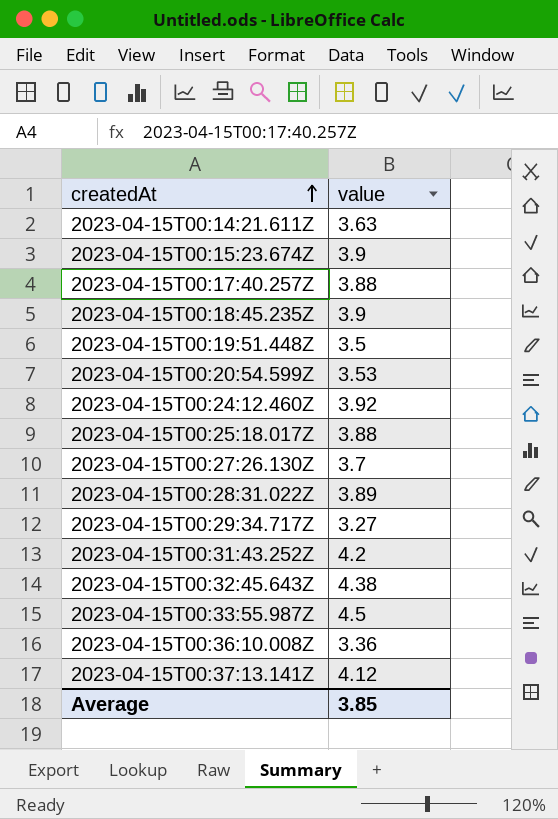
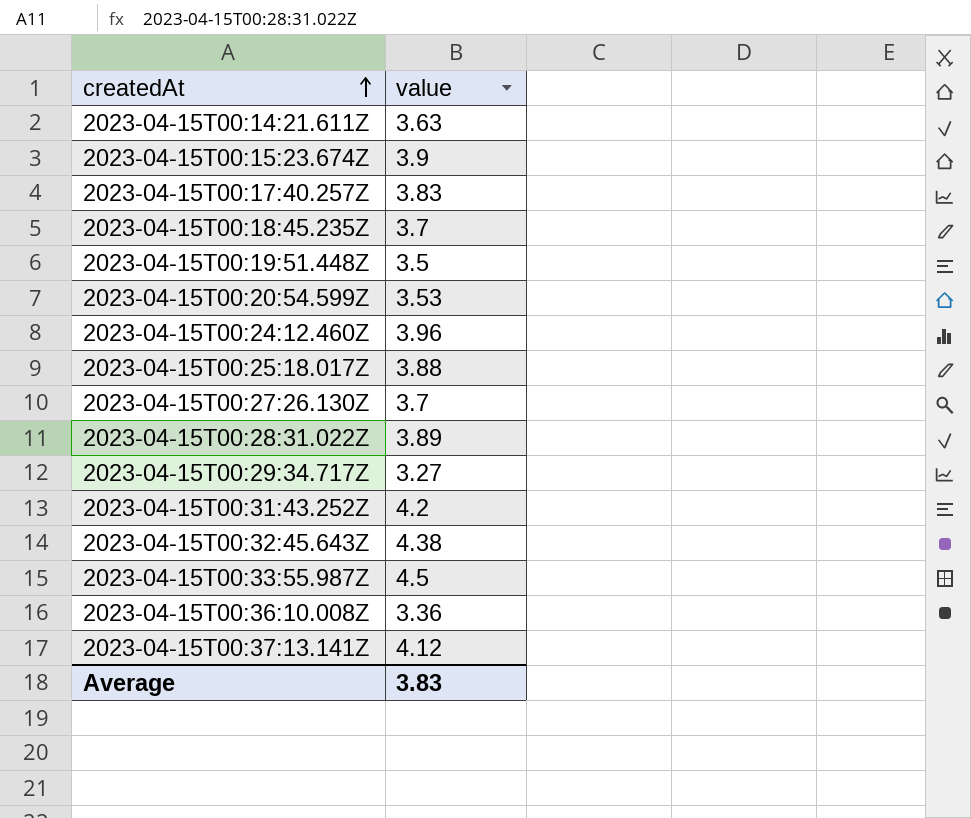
2023-04-15T00:17:40.257Z | value: 3.88 -> 3.83
2023-04-15T00:18:45.235Z | value: 3.9 -> 3.7
2023-04-15T00:24:12.460Z | value: 3.92 -> 3.96
Average | value: 3.85 -> 3.83

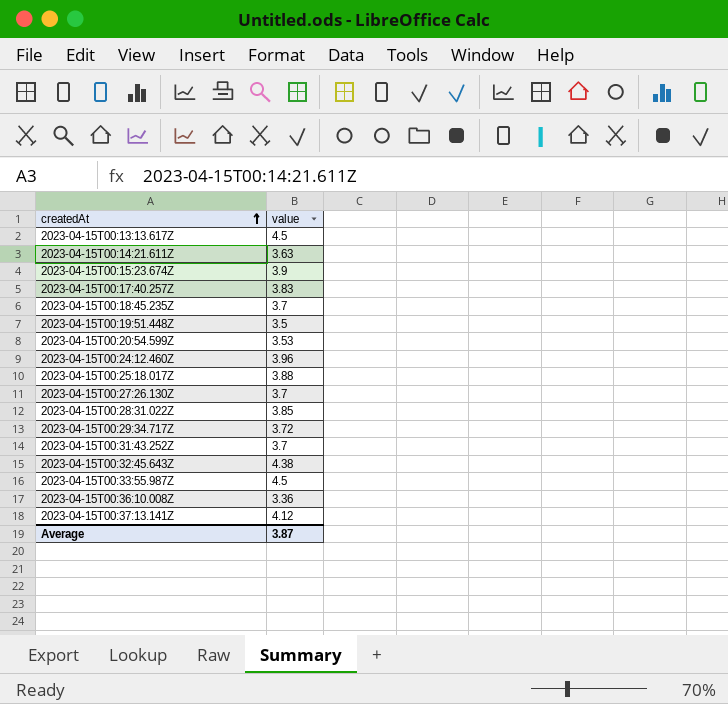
row 2023-04-15T00:13:13.617Z: none -> 4.5
2023-04-15T00:28:31.022Z | value: 3.89 -> 3.85
2023-04-15T00:29:34.717Z | value: 3.27 -> 3.72
2023-04-15T00:31:43.252Z | value: 4.2 -> 3.7
Average | value: 3.83 -> 3.87

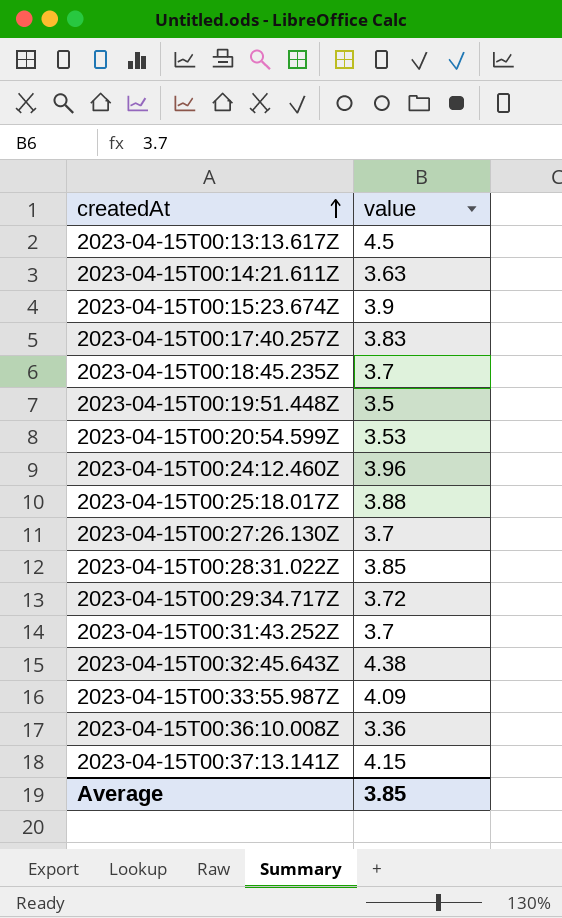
2023-04-15T00:33:55.987Z | value: 4.5 -> 4.09
2023-04-15T00:37:13.141Z | value: 4.12 -> 4.15
Average | value: 3.87 -> 3.85

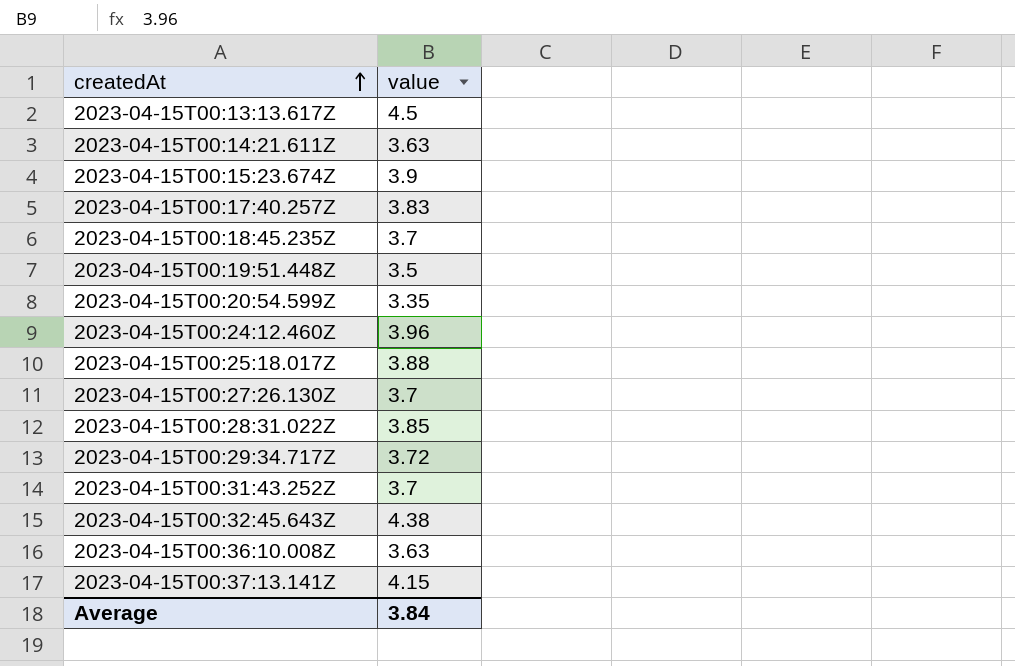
row 2023-04-15T00:33:55.987Z: 4.09 -> none
2023-04-15T00:20:54.599Z | value: 3.53 -> 3.35
2023-04-15T00:36:10.008Z | value: 3.36 -> 3.63
Average | value: 3.85 -> 3.84

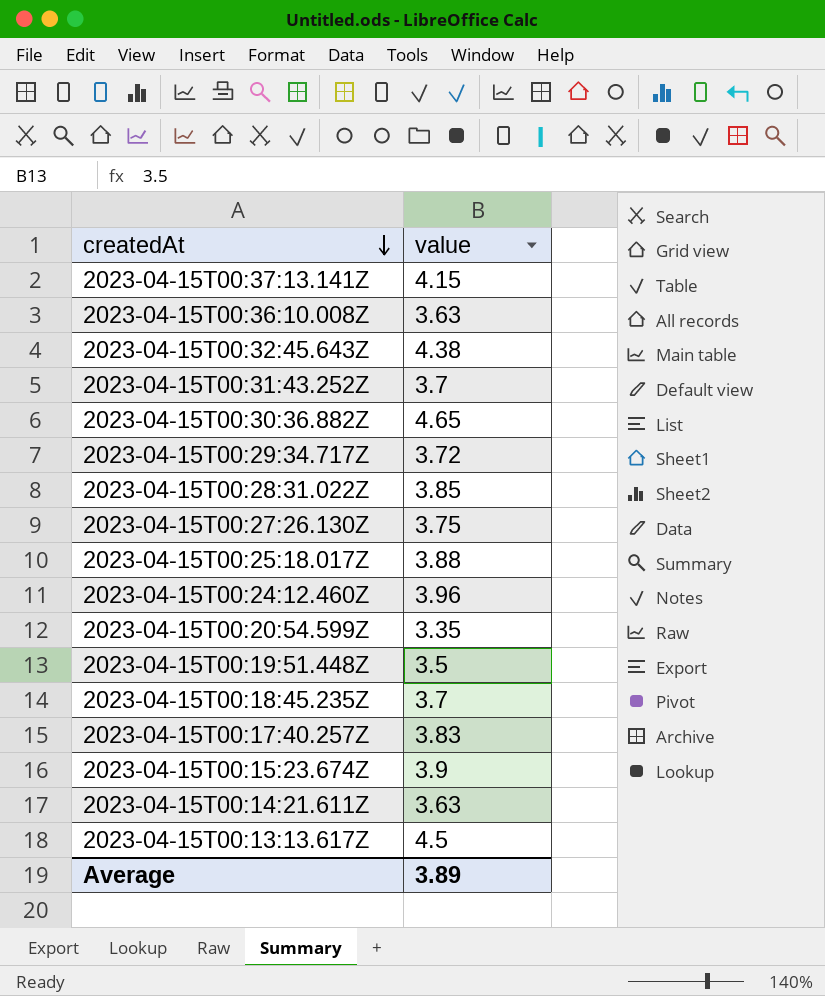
row order: createdAt ascending -> createdAt descending
row 2023-04-15T00:30:36.882Z: none -> 4.65
2023-04-15T00:27:26.130Z | value: 3.7 -> 3.75
Average | value: 3.84 -> 3.89

